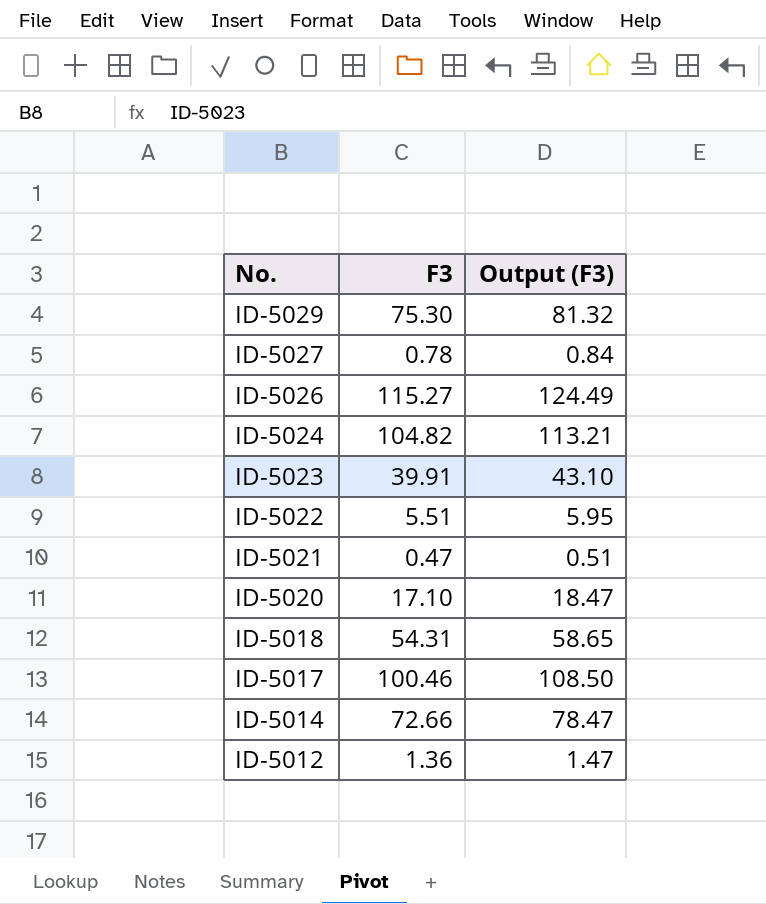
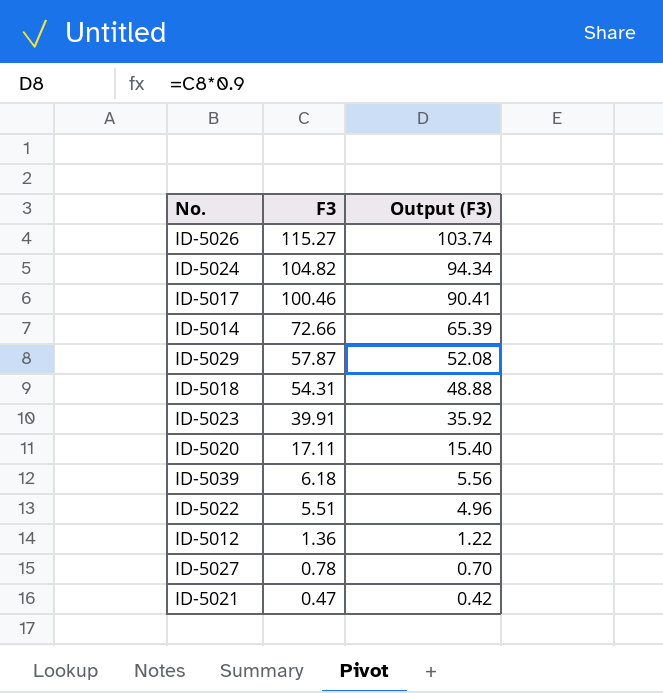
row order: No. descending -> F3 descending
column Output (F3) | formula: [F3] * 1.08 -> [F3] * 0.9
ID-5029 | F3: 75.30 -> 57.87
ID-5020 | F3: 17.10 -> 17.11
row ID-5039: none -> 6.18 | 5.56

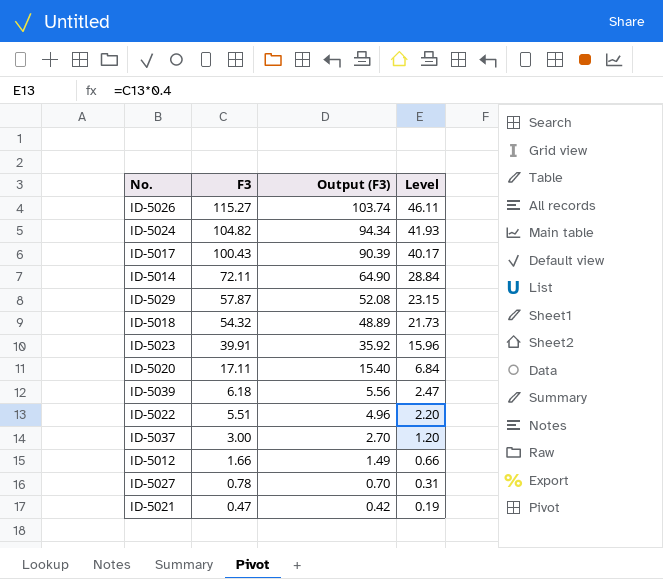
column Level | formula: none -> [F3] * 0.4
ID-5017 | F3: 100.46 -> 100.43
ID-5017 | Output (F3): 90.41 -> 90.39
ID-5014 | F3: 72.66 -> 72.11
ID-5014 | Output (F3): 65.39 -> 64.90
ID-5018 | F3: 54.31 -> 54.32
ID-5018 | Output (F3): 48.88 -> 48.89
row ID-5037: none -> 3.00 | 2.70 | 1.20
ID-5012 | F3: 1.36 -> 1.66
ID-5012 | Output (F3): 1.22 -> 1.49

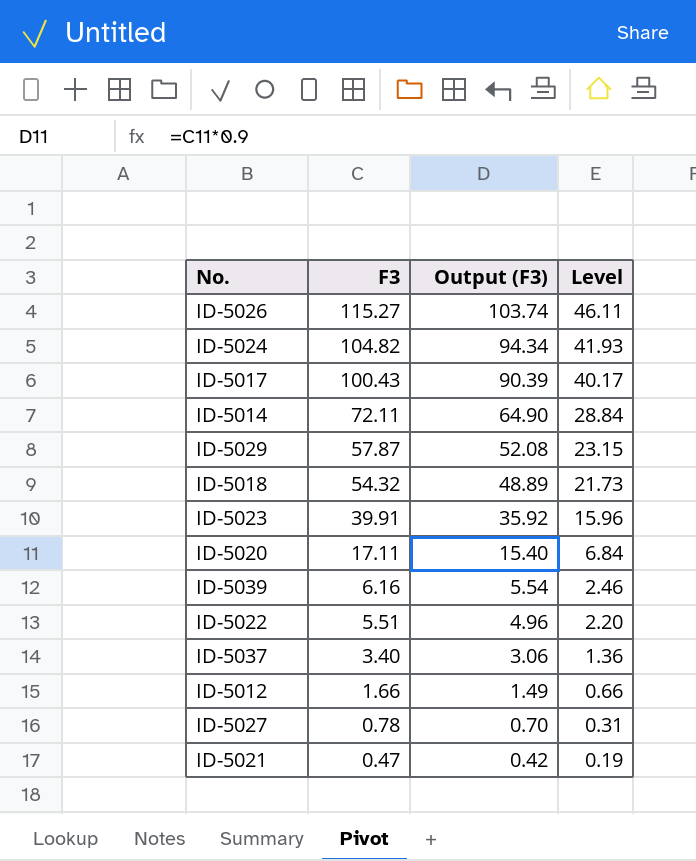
ID-5039 | F3: 6.18 -> 6.16
ID-5039 | Output (F3): 5.56 -> 5.54
ID-5039 | Level: 2.47 -> 2.46
ID-5037 | F3: 3.00 -> 3.40
ID-5037 | Output (F3): 2.70 -> 3.06
ID-5037 | Level: 1.20 -> 1.36

